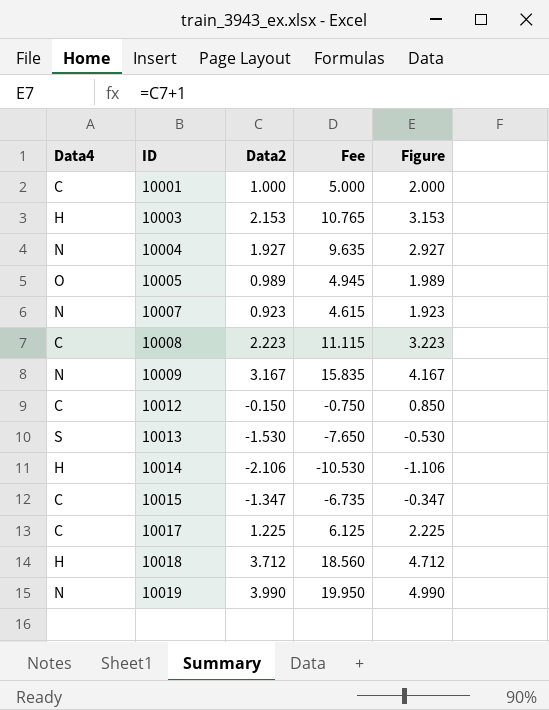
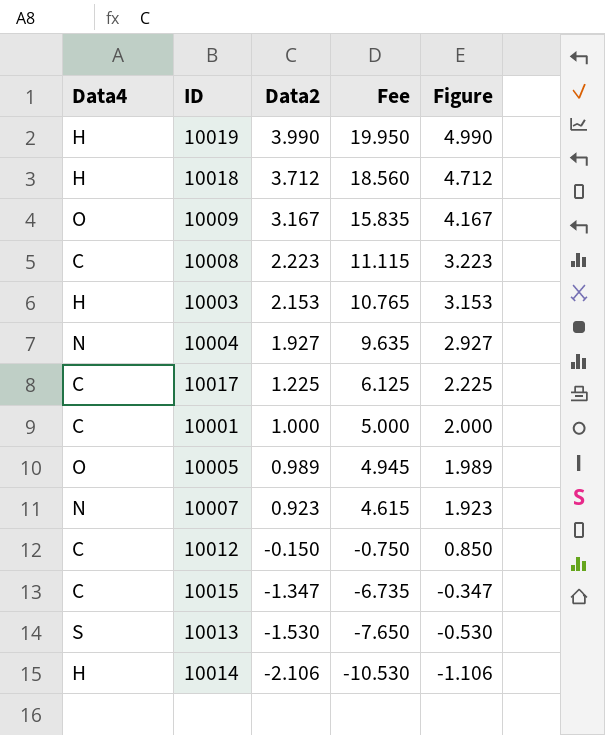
row order: ID ascending -> Data2 descending
10019 | Data4: N -> H
10009 | Data4: N -> O

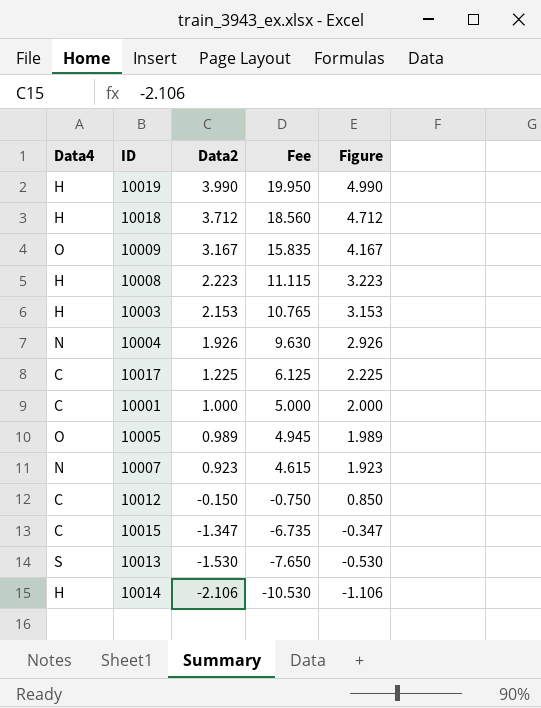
10008 | Data4: C -> H
10004 | Data2: 1.927 -> 1.926
10004 | Fee: 9.635 -> 9.630
10004 | Figure: 2.927 -> 2.926

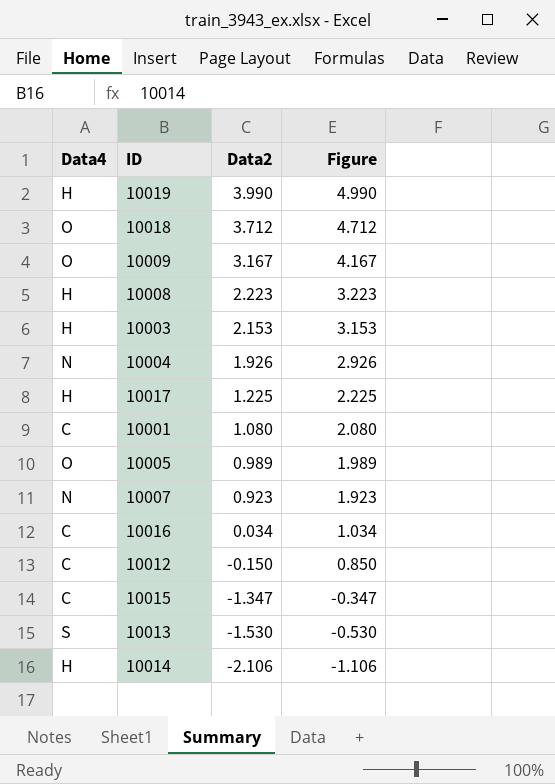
column Fee | formula: [Data2] * 5 -> none
10018 | Data4: H -> O
10017 | Data4: C -> H
10001 | Data2: 1.000 -> 1.080
10001 | Figure: 2.000 -> 2.080
row 10016: none -> C | 0.034 | 1.034

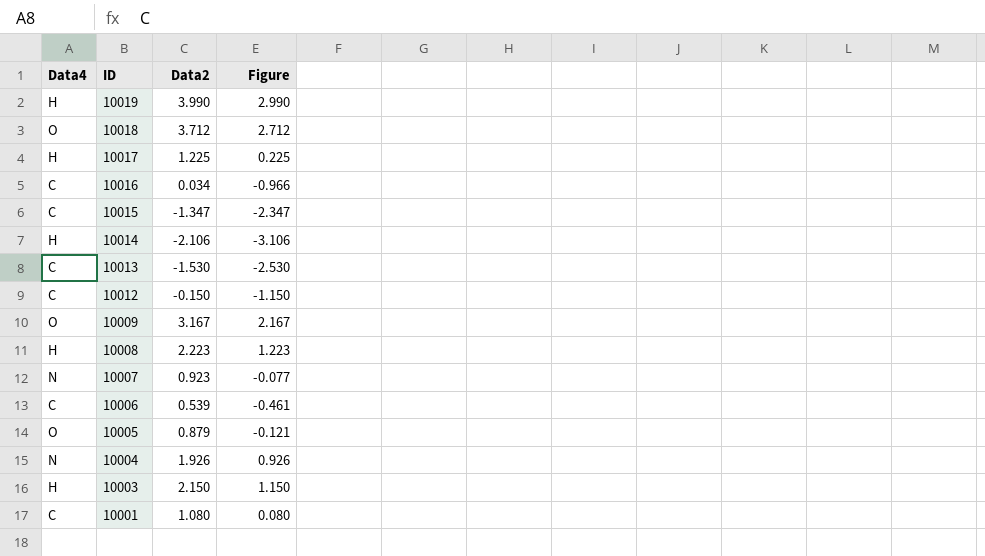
row order: Data2 descending -> ID descending
column Figure | formula: [Data2] + 1 -> [Data2] - 1
10013 | Data4: S -> C
row 10006: none -> C | 0.539 | -0.461
10005 | Data2: 0.989 -> 0.879
10003 | Data2: 2.153 -> 2.150

